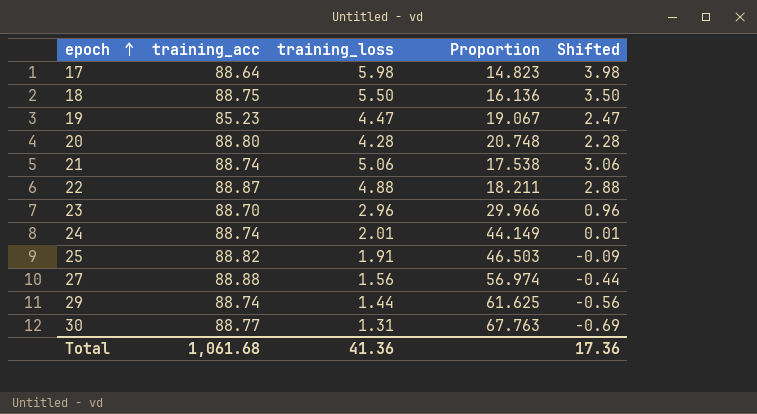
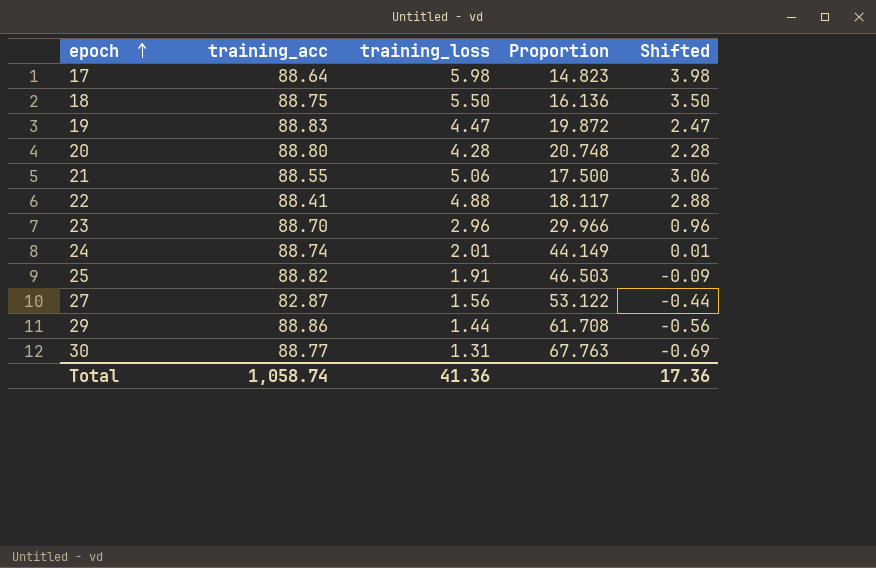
19 | training_acc: 85.23 -> 88.83
19 | Proportion: 19.067 -> 19.872
21 | training_acc: 88.74 -> 88.55
21 | Proportion: 17.538 -> 17.500
22 | training_acc: 88.87 -> 88.41
22 | Proportion: 18.211 -> 18.117
27 | training_acc: 88.88 -> 82.87
27 | Proportion: 56.974 -> 53.122
29 | training_acc: 88.74 -> 88.86
29 | Proportion: 61.625 -> 61.708
Total | training_acc: 1,061.68 -> 1,058.74

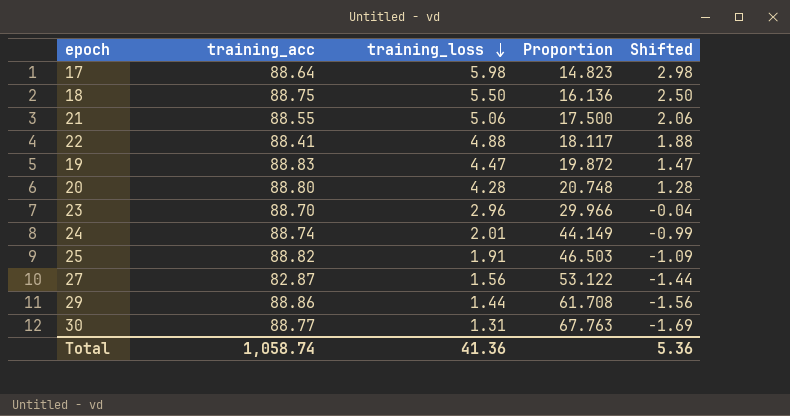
row order: epoch ascending -> training_loss descending
column Shifted | formula: [training_loss] - 2 -> [training_loss] - 3
Total | Shifted: 17.36 -> 5.36

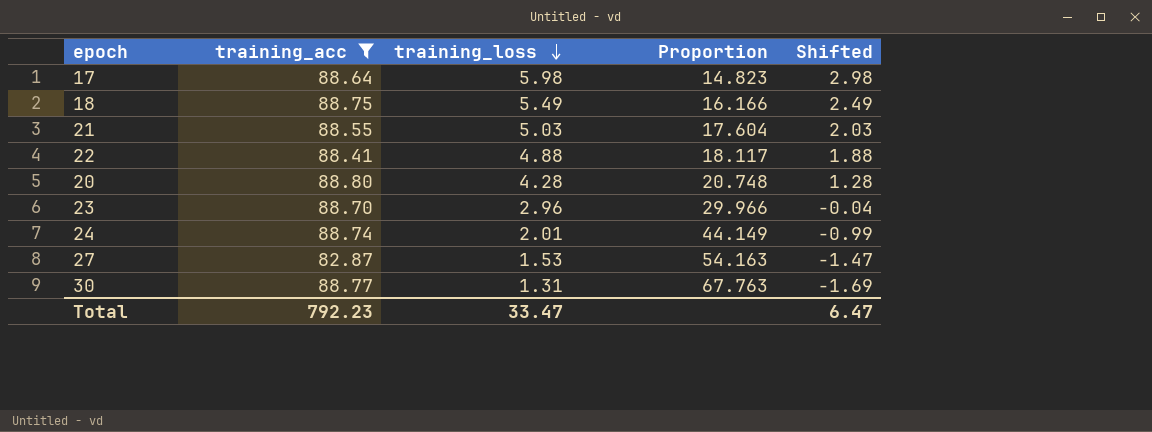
filter: none -> training_acc <= 88.80
18 | training_loss: 5.50 -> 5.49
18 | Proportion: 16.136 -> 16.166
18 | Shifted: 2.50 -> 2.49
21 | training_loss: 5.06 -> 5.03
21 | Proportion: 17.500 -> 17.604
21 | Shifted: 2.06 -> 2.03
27 | training_loss: 1.56 -> 1.53
27 | Proportion: 53.122 -> 54.163
27 | Shifted: -1.44 -> -1.47
Total | training_acc: 1,058.74 -> 792.23
Total | training_loss: 41.36 -> 33.47
Total | Shifted: 5.36 -> 6.47

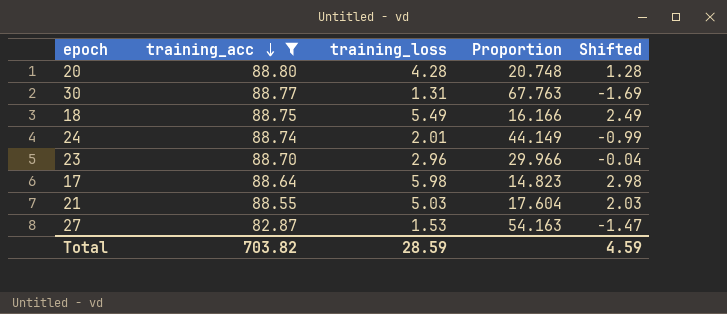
row order: training_loss descending -> training_acc descending
row 22: 88.41 | 4.88 | 18.117 | 1.88 -> none
Total | training_acc: 792.23 -> 703.82
Total | training_loss: 33.47 -> 28.59
Total | Shifted: 6.47 -> 4.59

